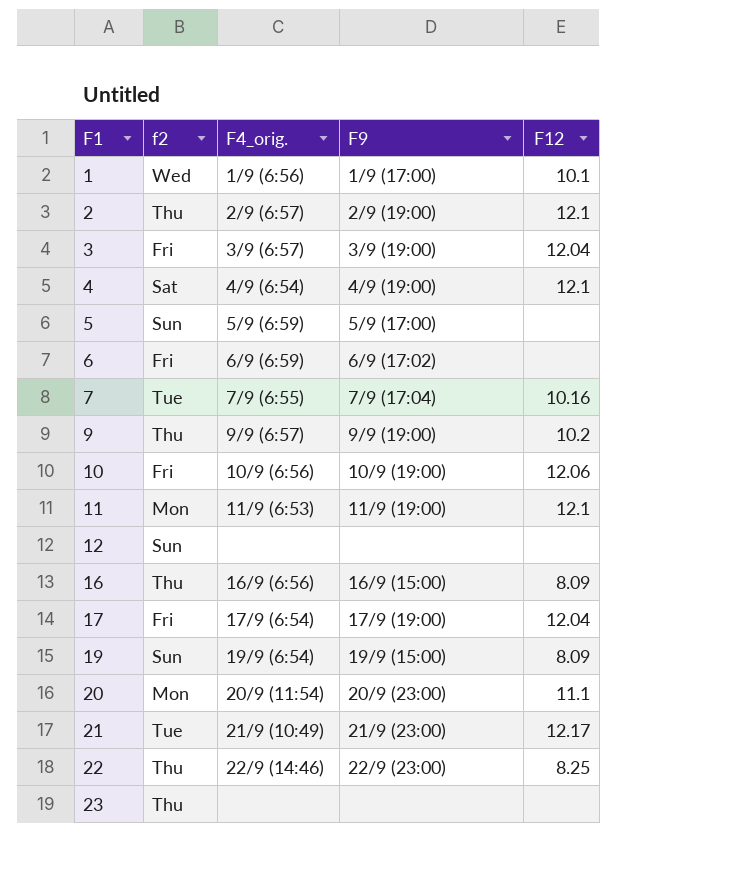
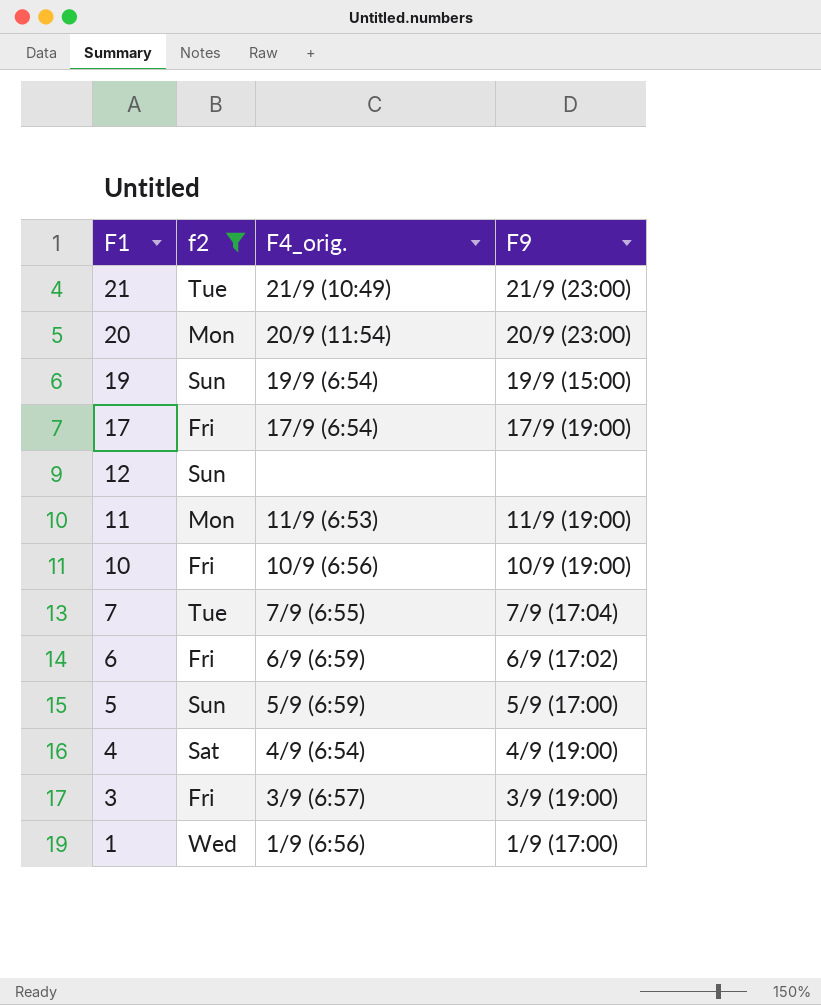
filter: none -> f2 != Thu
row order: F1 ascending -> F1 descending
column F12 | position: 5 -> none

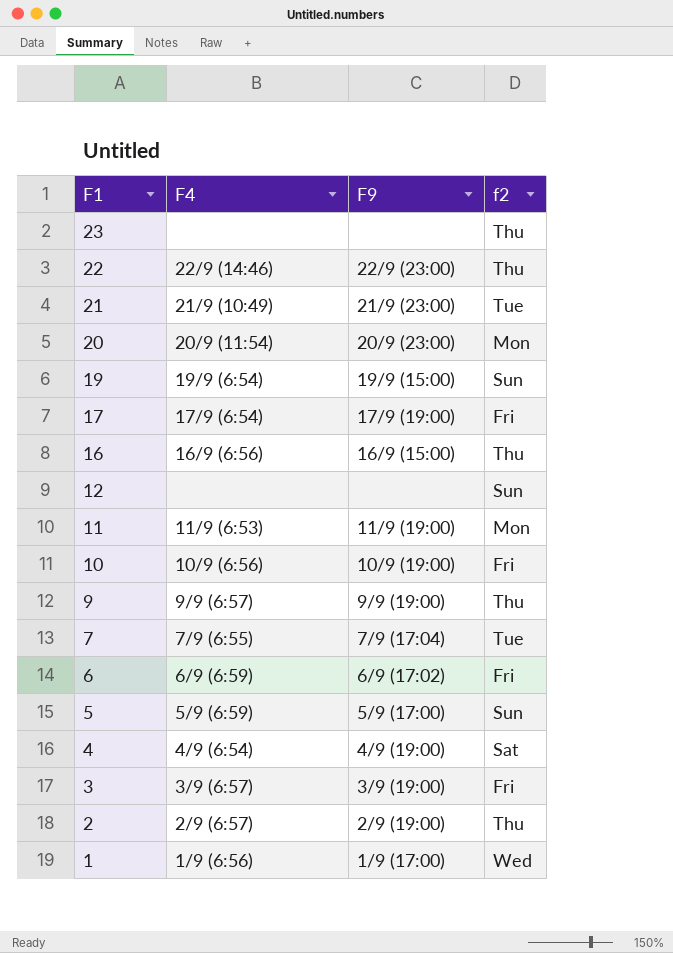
filter: f2 != Thu -> none
column name: F4_orig. -> F4
column f2 | position: 2 -> 4

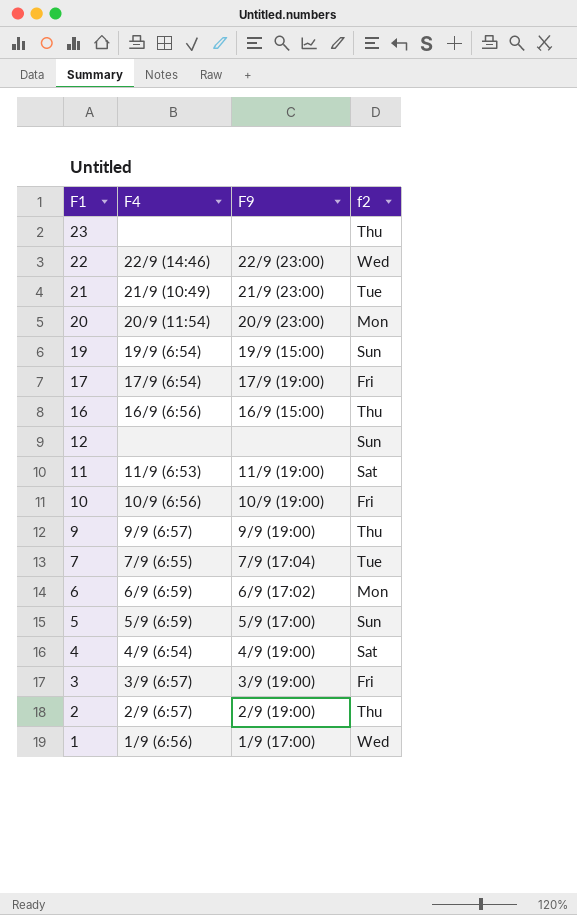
22 | f2: Thu -> Wed
11 | f2: Mon -> Sat
6 | f2: Fri -> Mon

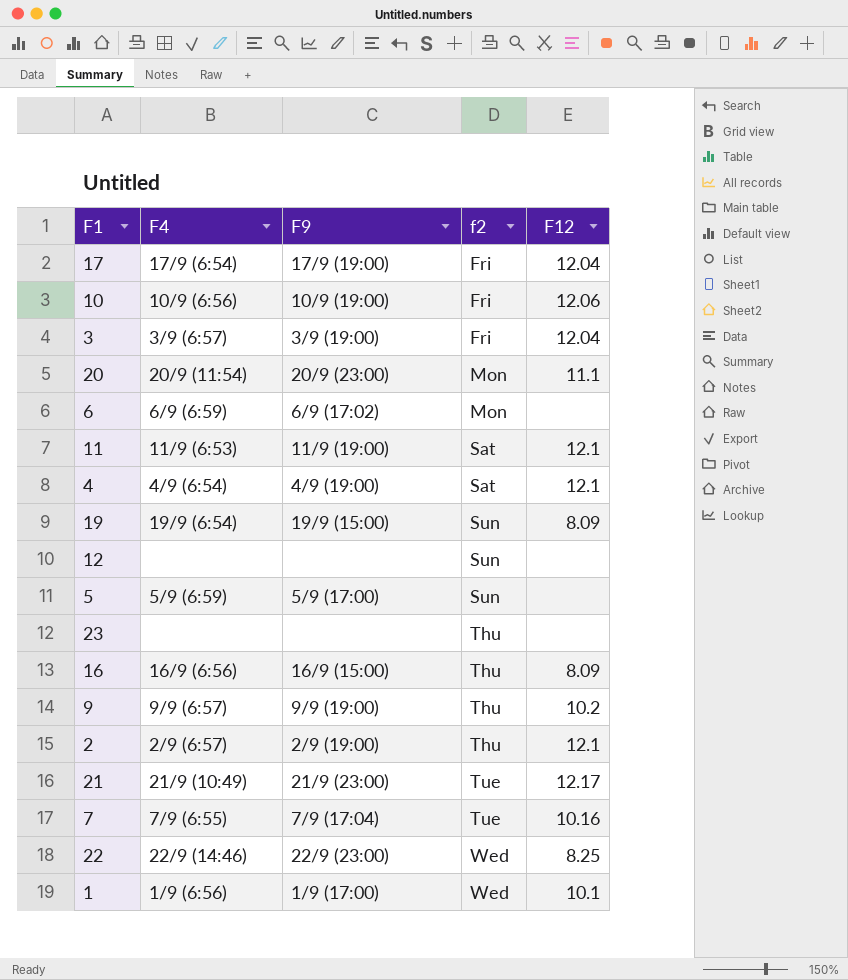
row order: F1 descending -> f2 ascending
column F12 | position: none -> 5

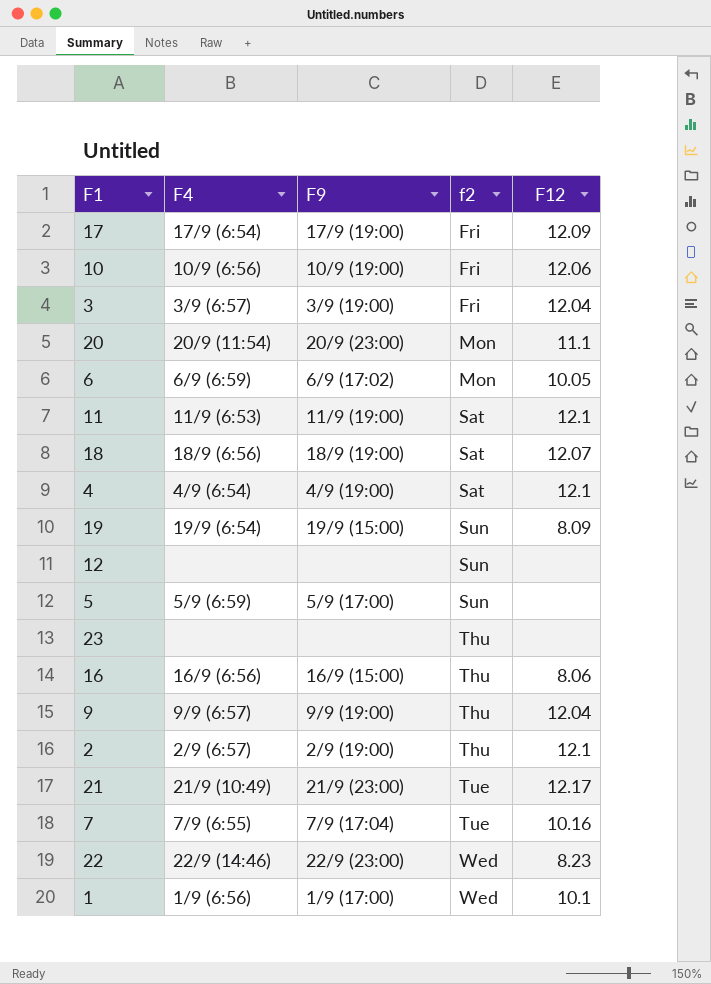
17 | F12: 12.04 -> 12.09
6 | F12: none -> 10.05
row 18: none -> 18/9 (6:56) | 18/9 (19:00) | Sat | 12.07
16 | F12: 8.09 -> 8.06
9 | F12: 10.2 -> 12.04
22 | F12: 8.25 -> 8.23

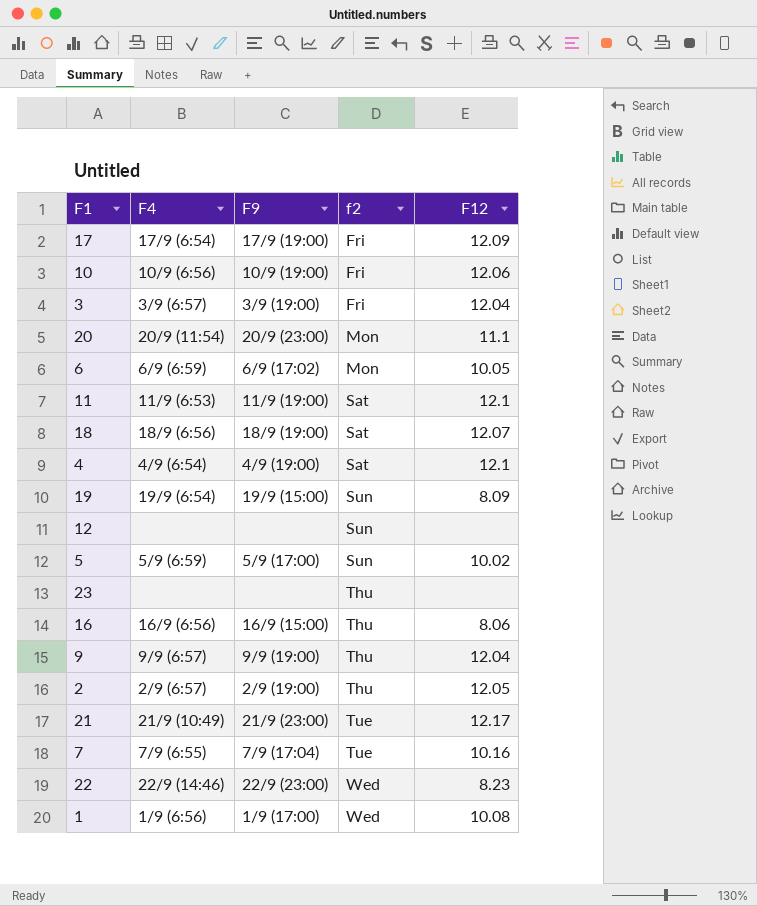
5 | F12: none -> 10.02
2 | F12: 12.1 -> 12.05
1 | F12: 10.1 -> 10.08

